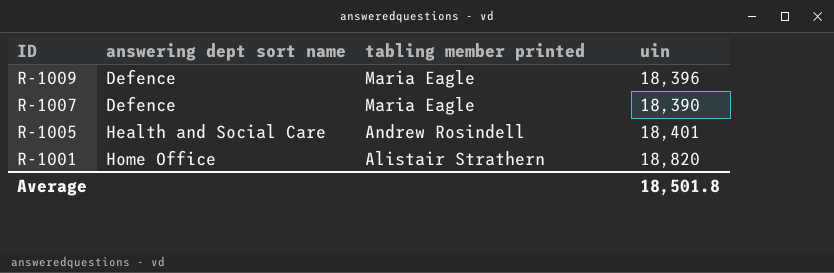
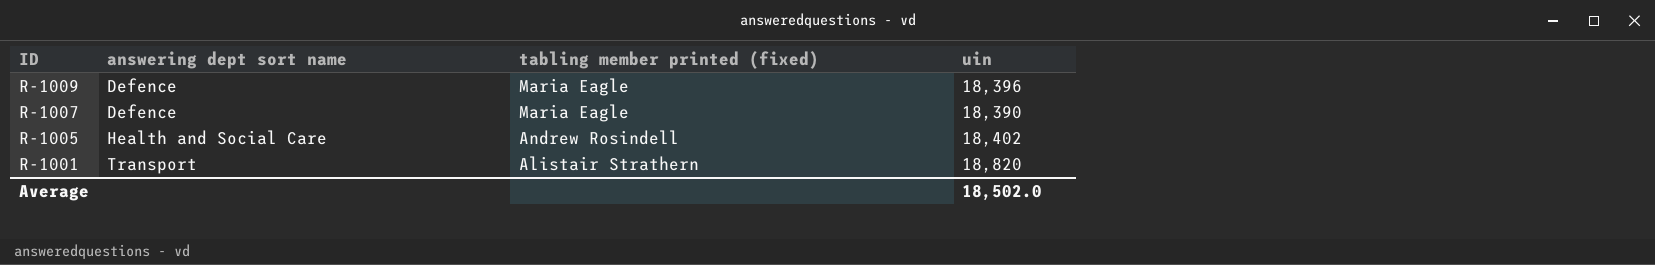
column name: tabling member printed -> tabling member printed (fixed)
R-1005 | uin: 18,401 -> 18,402
R-1001 | answering dept sort name: Home Office -> Transport
Average | uin: 18,501.8 -> 18,502.0

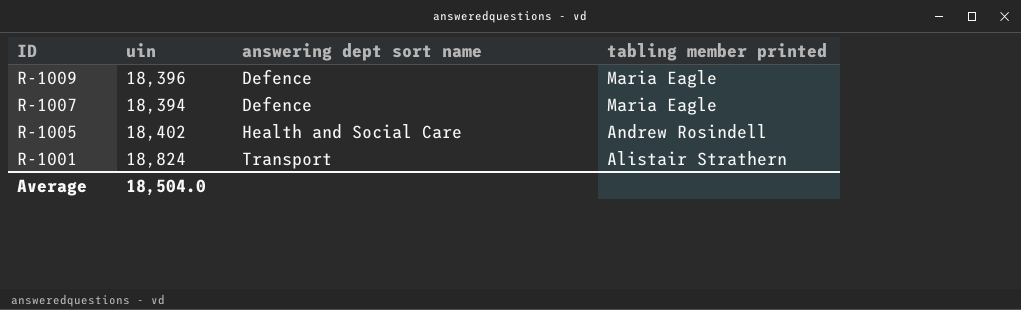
column uin | position: 4 -> 2
column name: tabling member printed (fixed) -> tabling member printed
R-1007 | uin: 18,390 -> 18,394
R-1001 | uin: 18,820 -> 18,824
Average | uin: 18,502.0 -> 18,504.0

